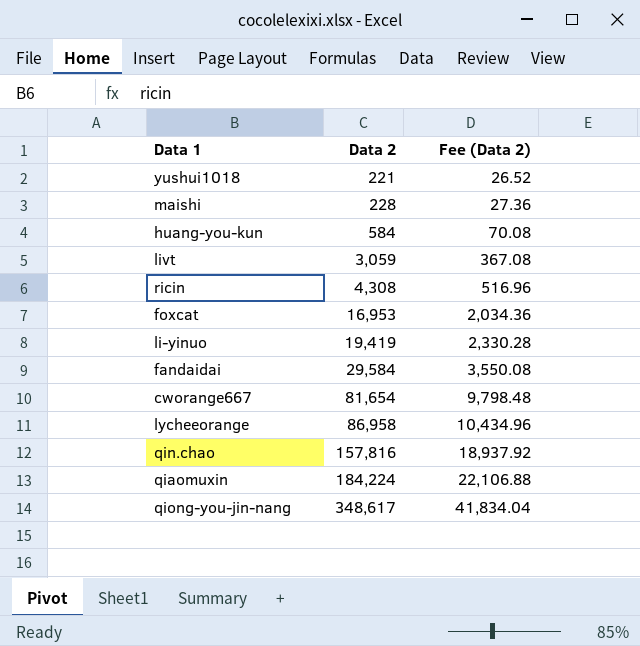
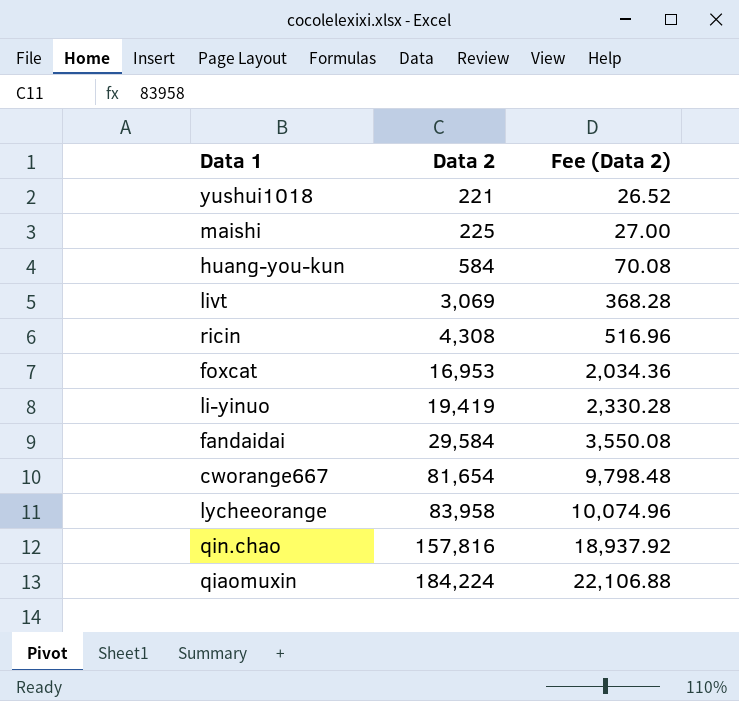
row qiong-you-jin-nang: 348,617 | 41,834.04 -> none
maishi | Data 2: 228 -> 225
maishi | Fee (Data 2): 27.36 -> 27.00
livt | Data 2: 3,059 -> 3,069
livt | Fee (Data 2): 367.08 -> 368.28
lycheeorange | Data 2: 86,958 -> 83,958
lycheeorange | Fee (Data 2): 10,434.96 -> 10,074.96

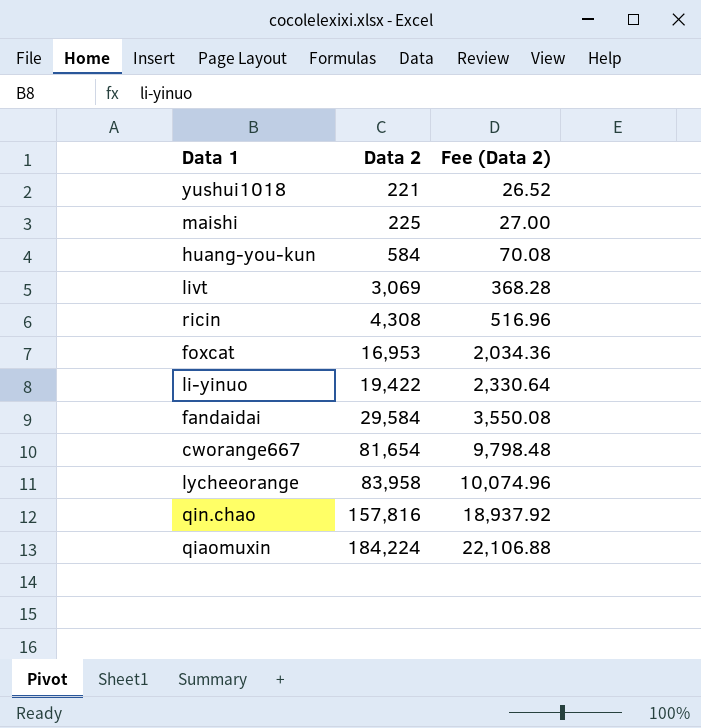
li-yinuo | Data 2: 19,419 -> 19,422
li-yinuo | Fee (Data 2): 2,330.28 -> 2,330.64

